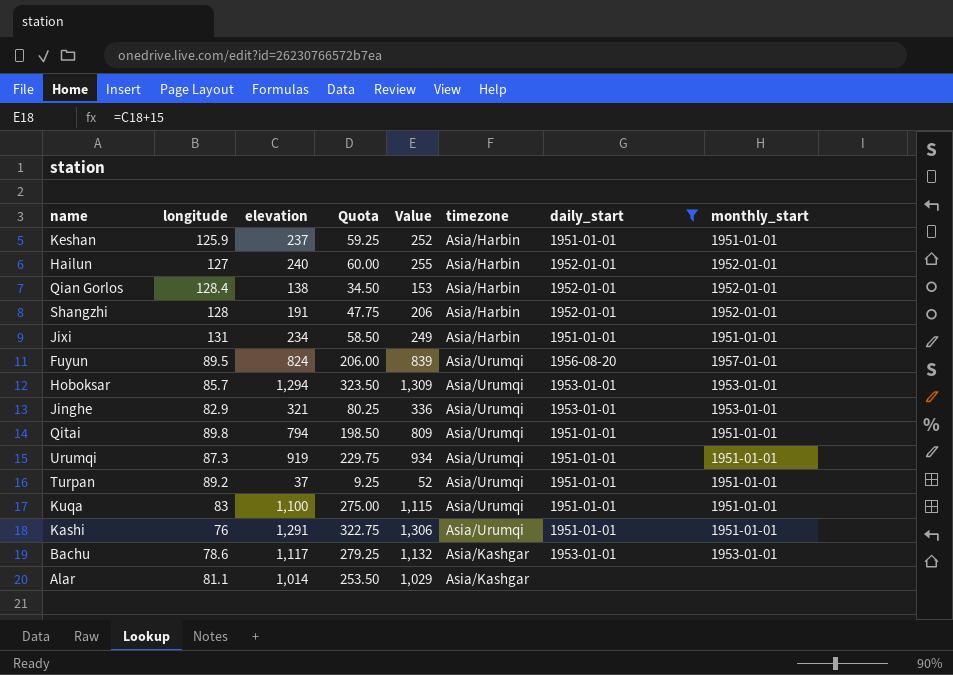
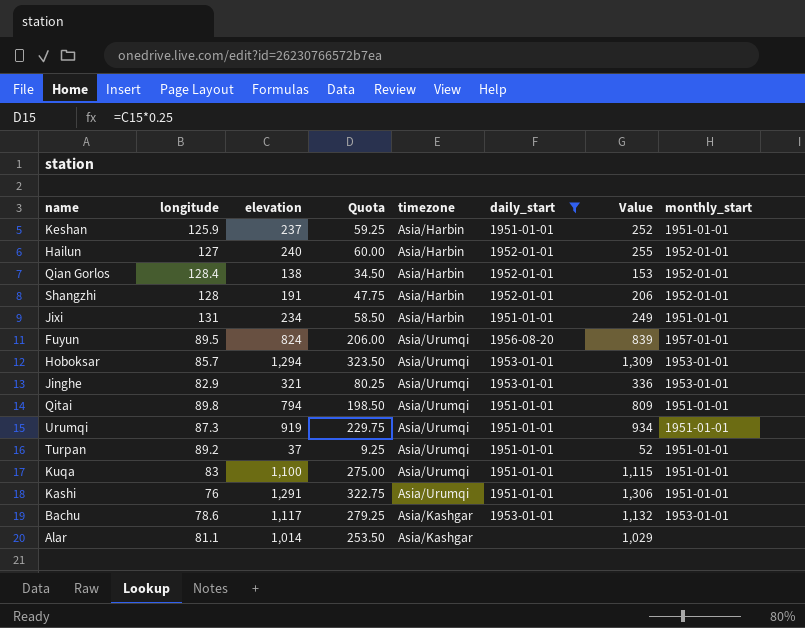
column Value | position: 5 -> 7

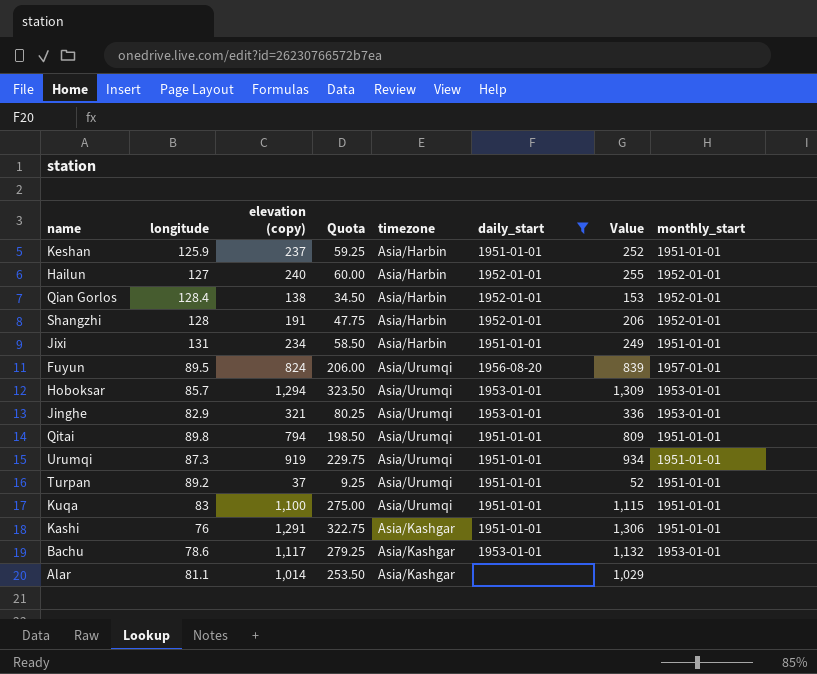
column name: elevation -> elevation (copy)
Kashi | timezone: Asia/Urumqi -> Asia/Kashgar

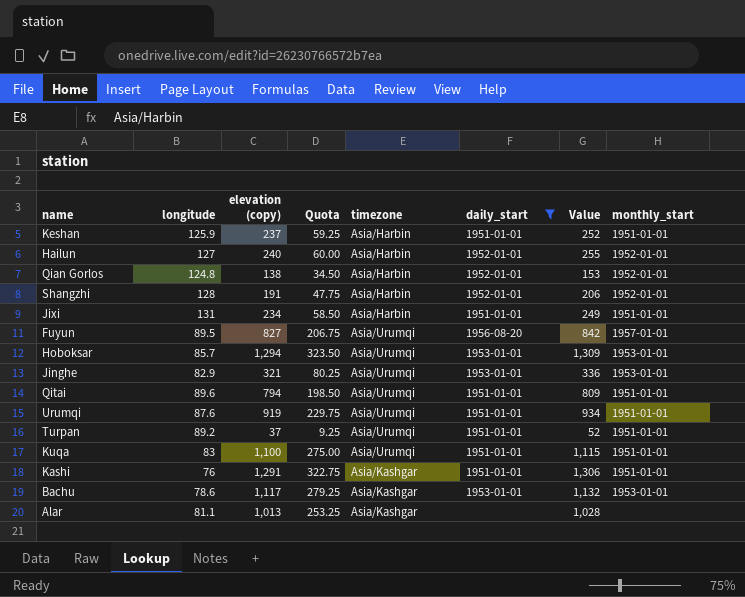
Qian Gorlos | longitude: 128.4 -> 124.8
Fuyun | elevation (copy): 824 -> 827
Fuyun | Quota: 206.00 -> 206.75
Fuyun | Value: 839 -> 842
Qitai | longitude: 89.8 -> 89.6
Urumqi | longitude: 87.3 -> 87.6
Alar | elevation (copy): 1,014 -> 1,013
Alar | Quota: 253.50 -> 253.25
Alar | Value: 1,029 -> 1,028

